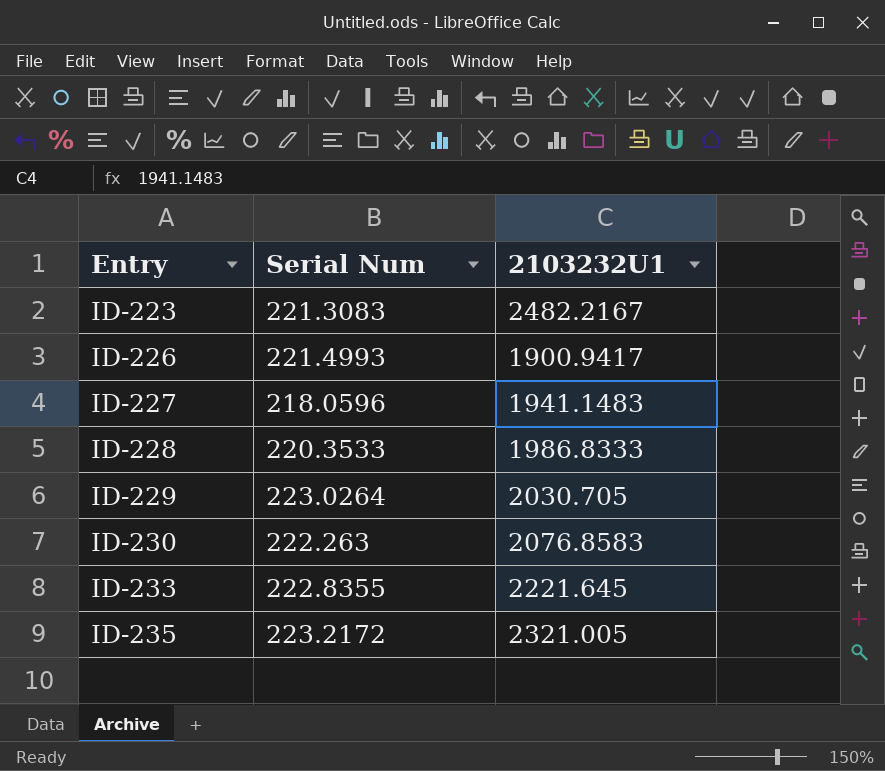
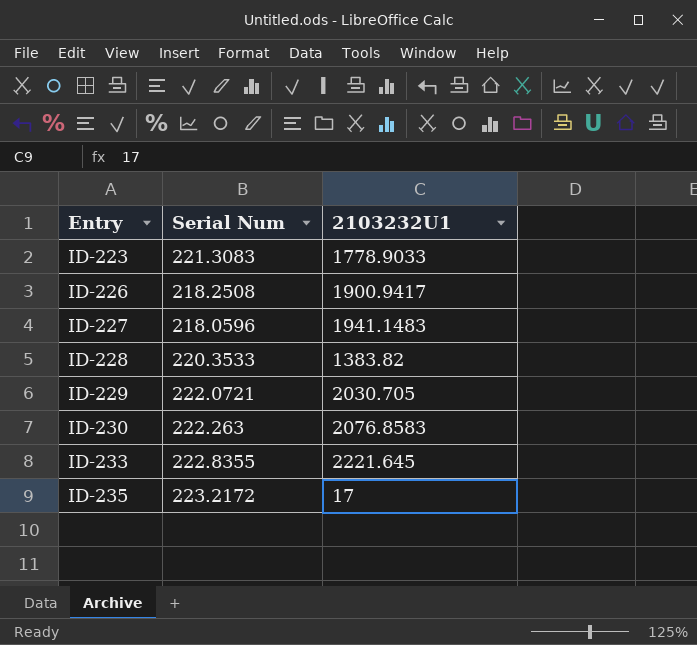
ID-223 | 2103232U1: 2482.2167 -> 1778.9033
ID-226 | Serial Num: 221.4993 -> 218.2508
ID-228 | 2103232U1: 1986.8333 -> 1383.82
ID-229 | Serial Num: 223.0264 -> 222.0721
ID-235 | 2103232U1: 2321.005 -> 17

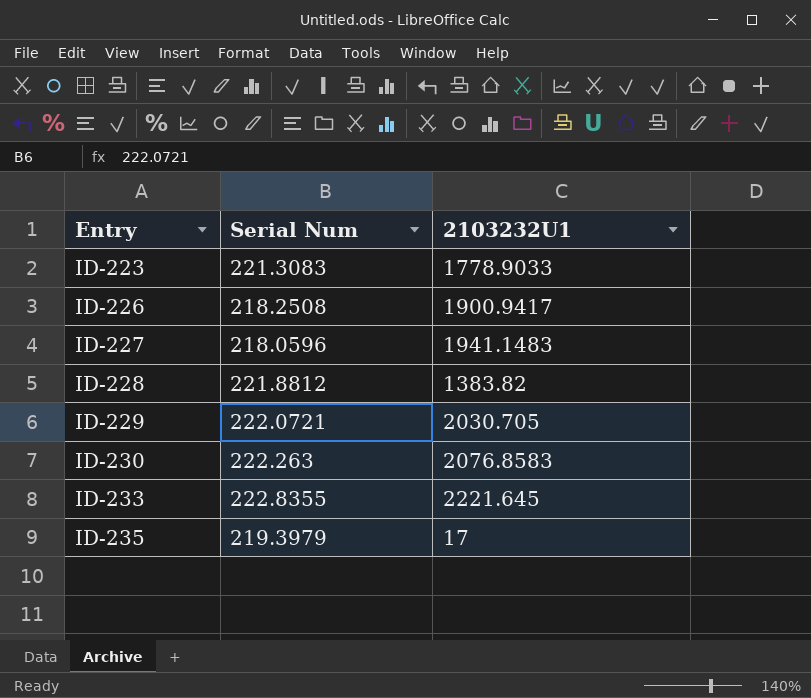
ID-228 | Serial Num: 220.3533 -> 221.8812
ID-235 | Serial Num: 223.2172 -> 219.3979

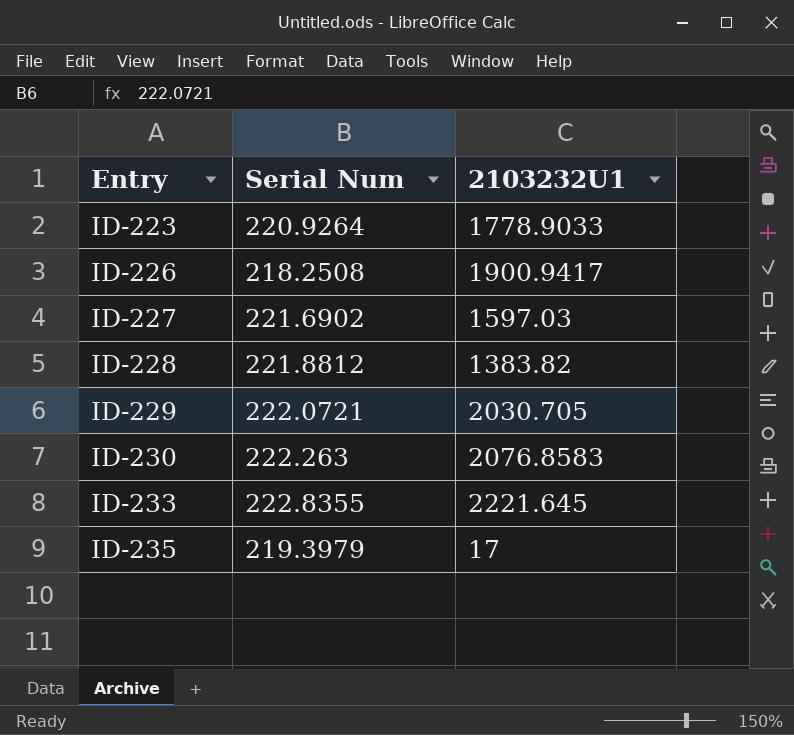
ID-223 | Serial Num: 221.3083 -> 220.9264
ID-227 | Serial Num: 218.0596 -> 221.6902
ID-227 | 2103232U1: 1941.1483 -> 1597.03

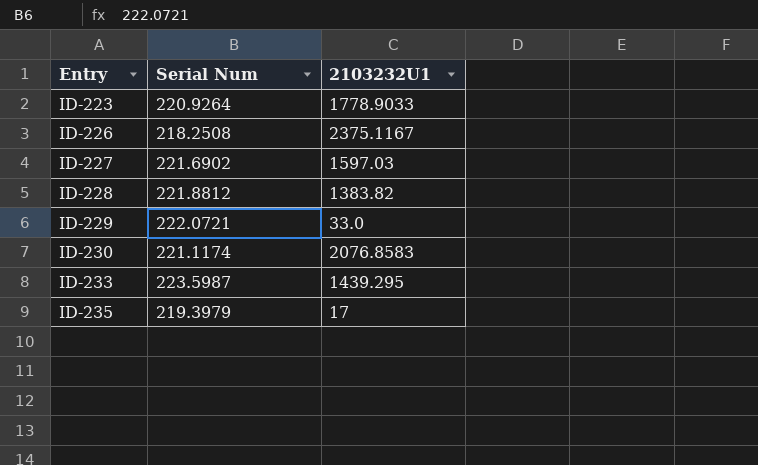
ID-226 | 2103232U1: 1900.9417 -> 2375.1167
ID-229 | 2103232U1: 2030.705 -> 33.0
ID-230 | Serial Num: 222.263 -> 221.1174
ID-233 | Serial Num: 222.8355 -> 223.5987
ID-233 | 2103232U1: 2221.645 -> 1439.295

